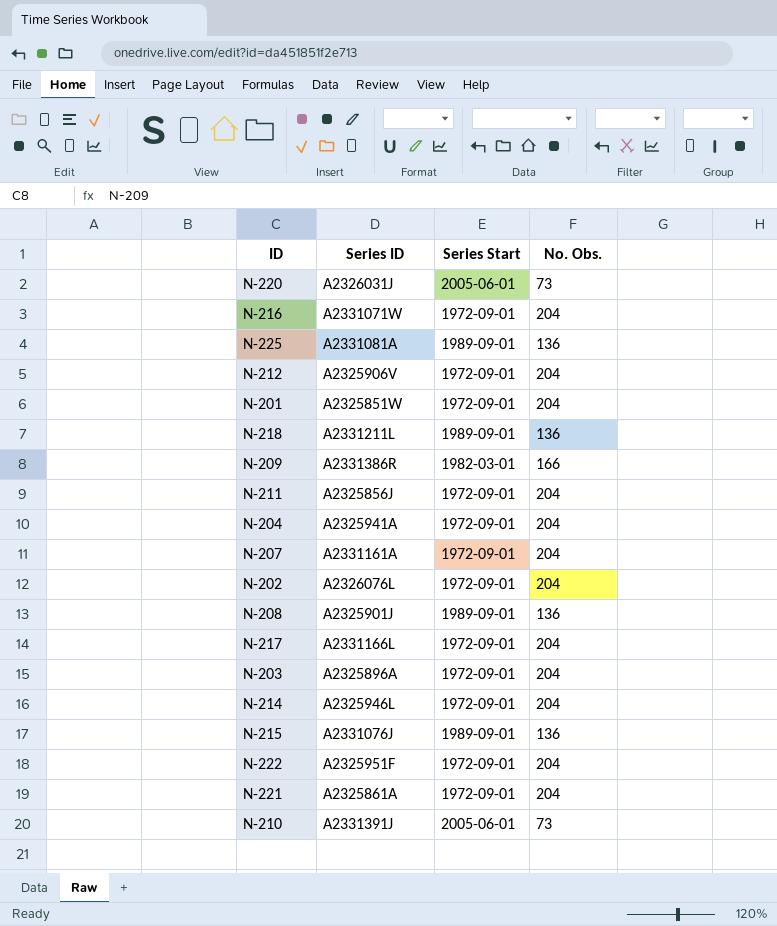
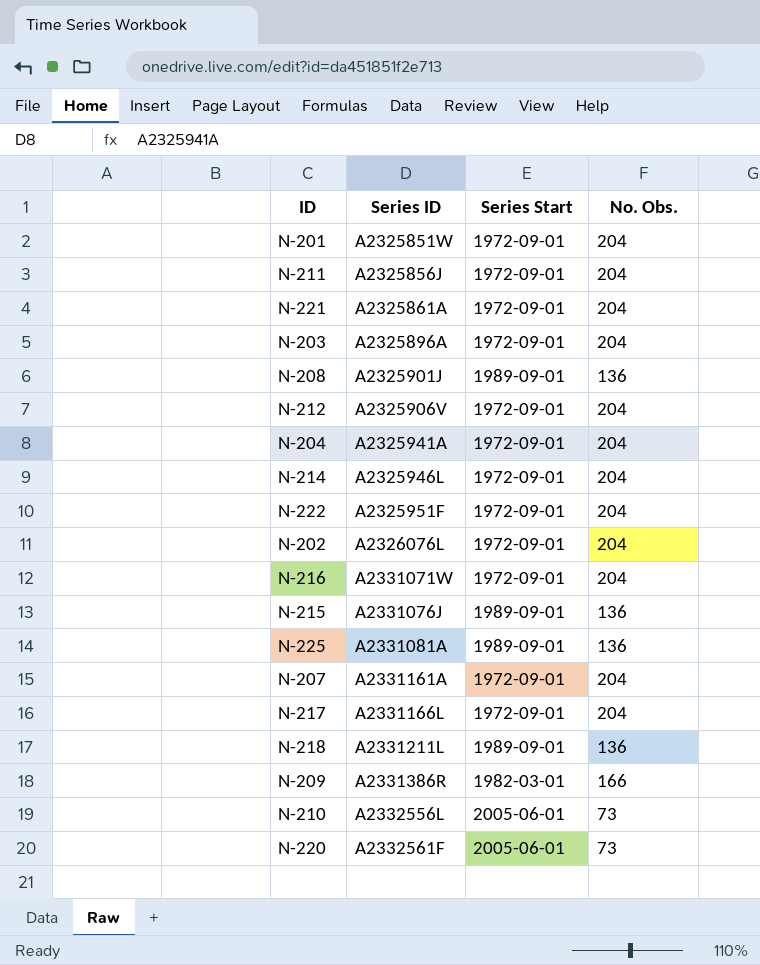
row order: none -> Series ID ascending
N-210 | Series ID: A2331391J -> A2332556L
N-220 | Series ID: A2326031J -> A2332561F

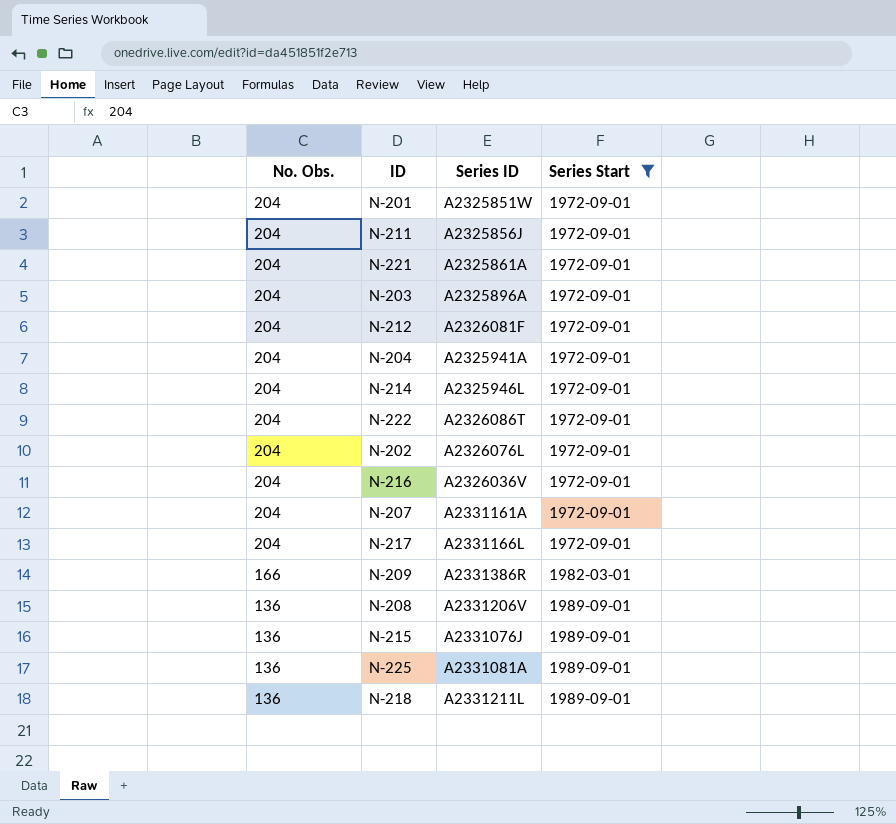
filter: none -> Series Start != 2005-06-01
row order: Series ID ascending -> No. Obs. descending
column No. Obs. | position: 4 -> 1
N-212 | Series ID: A2325906V -> A2326081F
N-222 | Series ID: A2325951F -> A2326086T
N-216 | Series ID: A2331071W -> A2326036V
N-208 | Series ID: A2325901J -> A2331206V

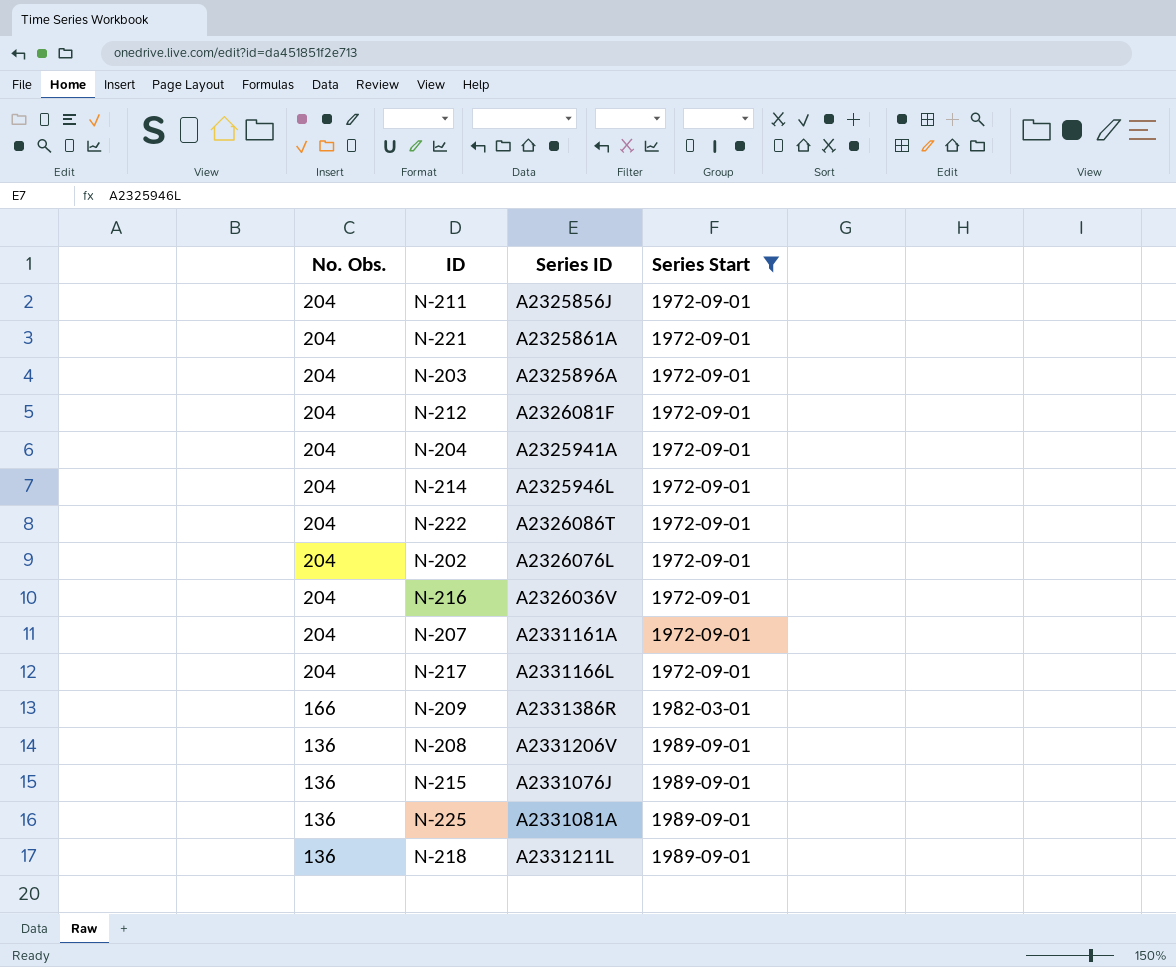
row N-201: 204 | A2325851W | 1972-09-01 -> none

